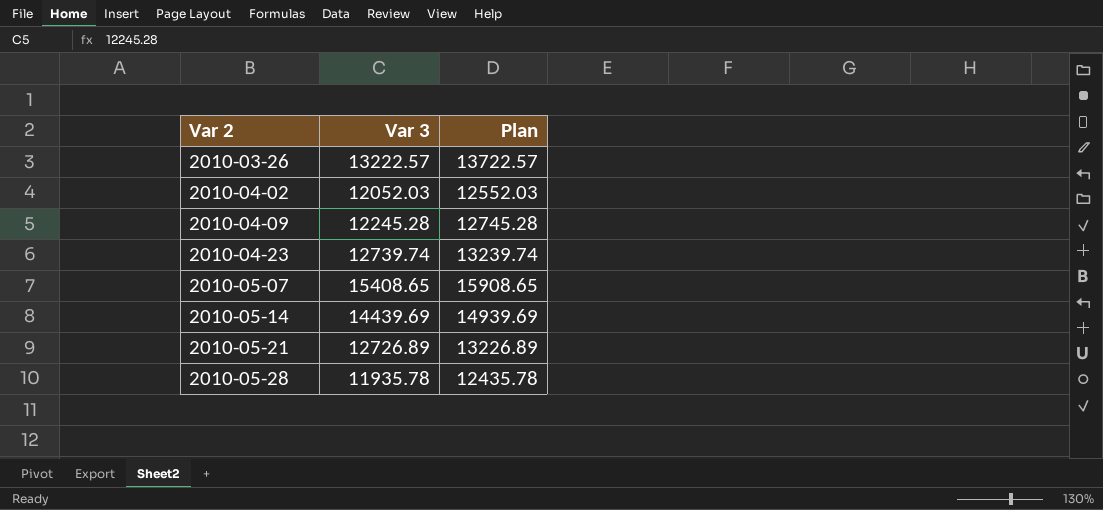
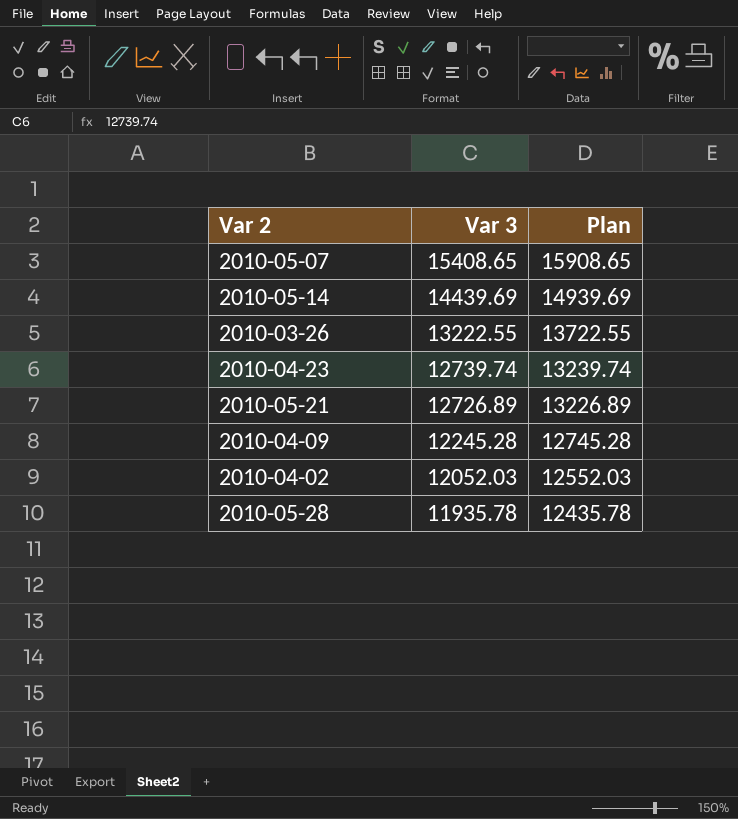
row order: Var 2 ascending -> Var 3 descending
2010-03-26 | Var 3: 13222.57 -> 13222.55
2010-03-26 | Plan: 13722.57 -> 13722.55

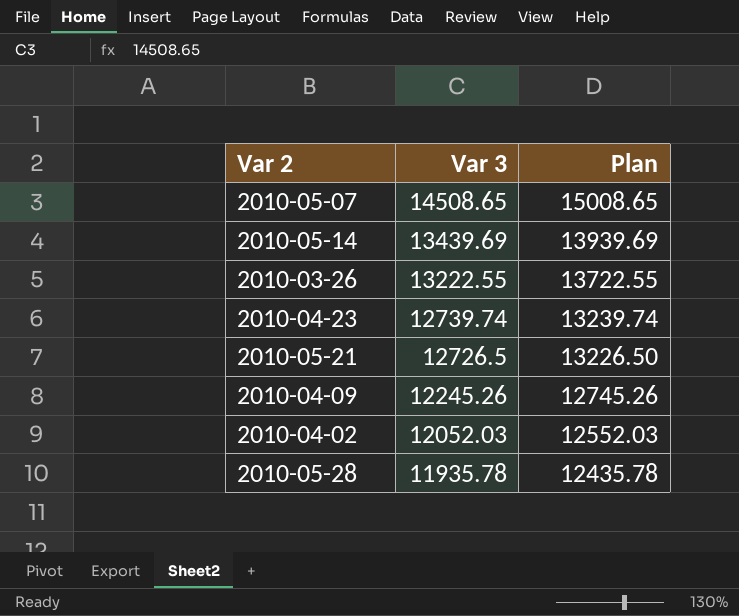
2010-05-07 | Var 3: 15408.65 -> 14508.65
2010-05-07 | Plan: 15908.65 -> 15008.65
2010-05-14 | Var 3: 14439.69 -> 13439.69
2010-05-14 | Plan: 14939.69 -> 13939.69
2010-05-21 | Var 3: 12726.89 -> 12726.5
2010-05-21 | Plan: 13226.89 -> 13226.50
2010-04-09 | Var 3: 12245.28 -> 12245.26
2010-04-09 | Plan: 12745.28 -> 12745.26

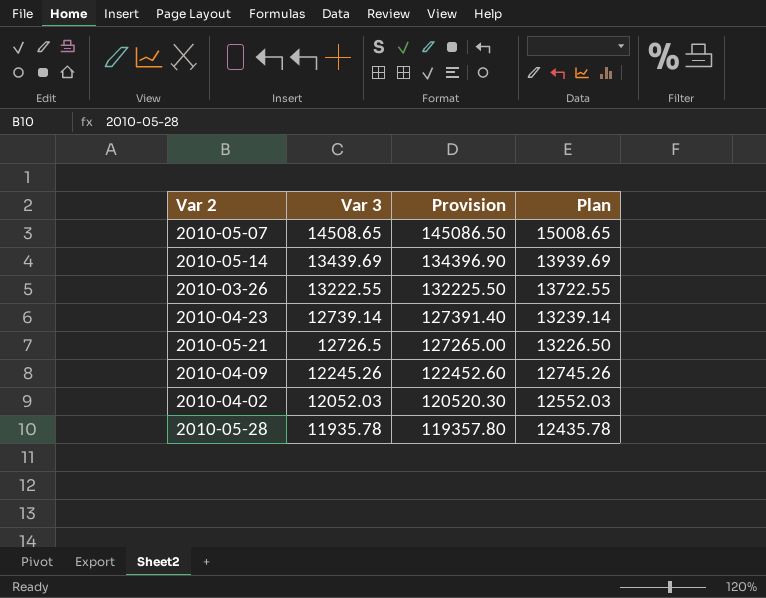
column Provision | formula: none -> [Var 3] * 10
2010-04-23 | Var 3: 12739.74 -> 12739.14
2010-04-23 | Plan: 13239.74 -> 13239.14

